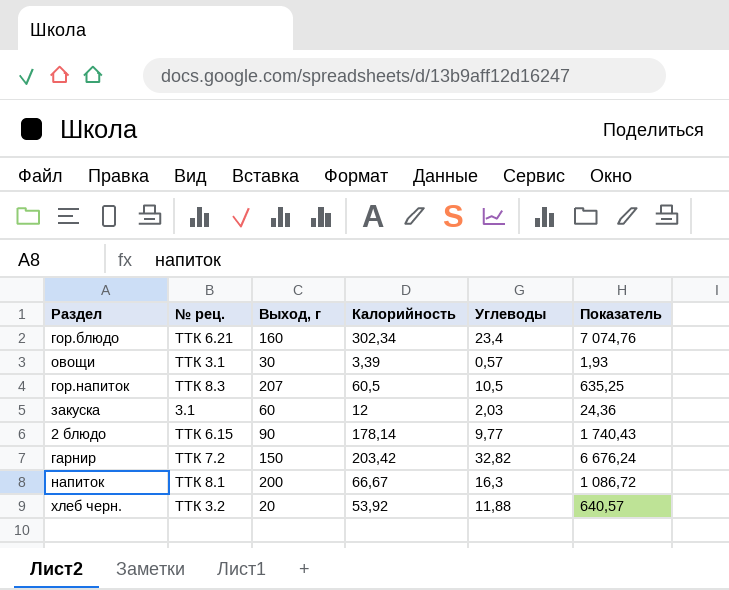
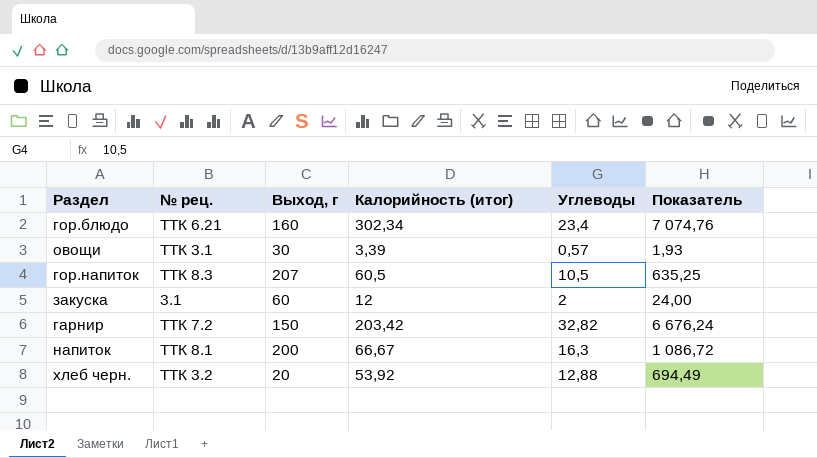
column name: Калорийность -> Калорийность (итог)
row 2 блюдо: ТТК 6.15 | 90 | 178,14 | 9,77 | 1 740,43 -> none
закуска | Углеводы: 2,03 -> 2
закуска | Показатель: 24,36 -> 24,00
хлеб черн. | Углеводы: 11,88 -> 12,88
хлеб черн. | Показатель: 640,57 -> 694,49

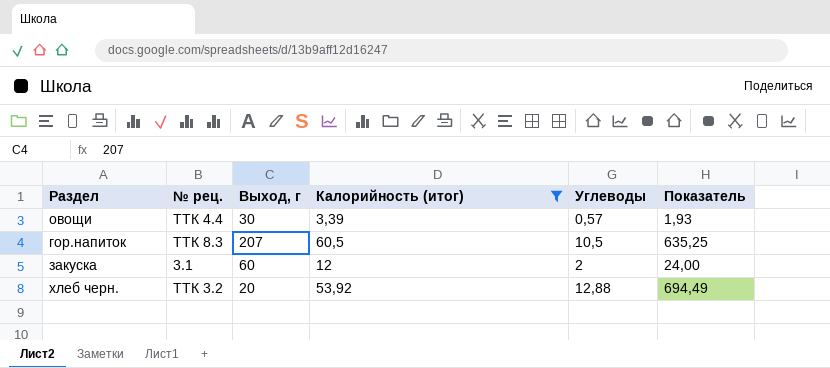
filter: none -> Калорийность (итог) <= 60,5
овощи | № рец.: ТТК 3.1 -> ТТК 4.4

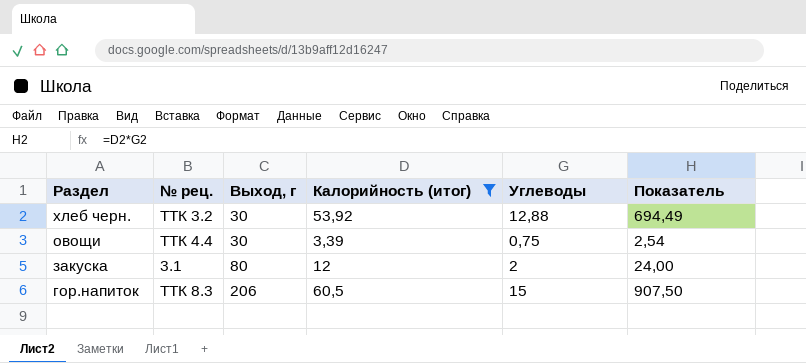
row order: none -> Раздел descending
хлеб черн. | Выход, г: 20 -> 30
овощи | Углеводы: 0,57 -> 0,75
овощи | Показатель: 1,93 -> 2,54
закуска | Выход, г: 60 -> 80
гор.напиток | Выход, г: 207 -> 206
гор.напиток | Углеводы: 10,5 -> 15
гор.напиток | Показатель: 635,25 -> 907,50

